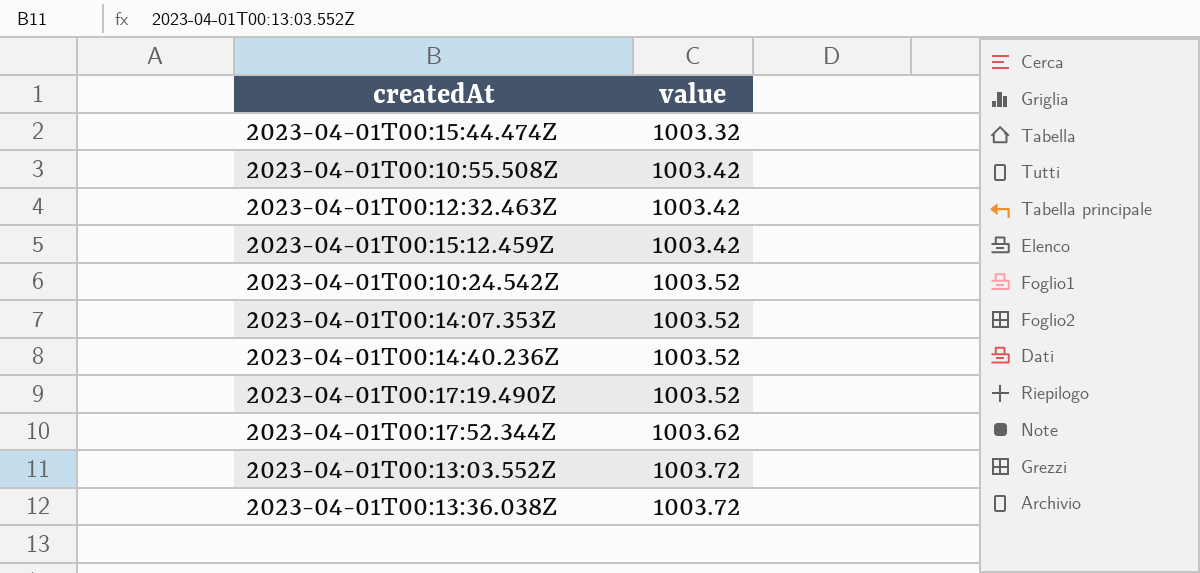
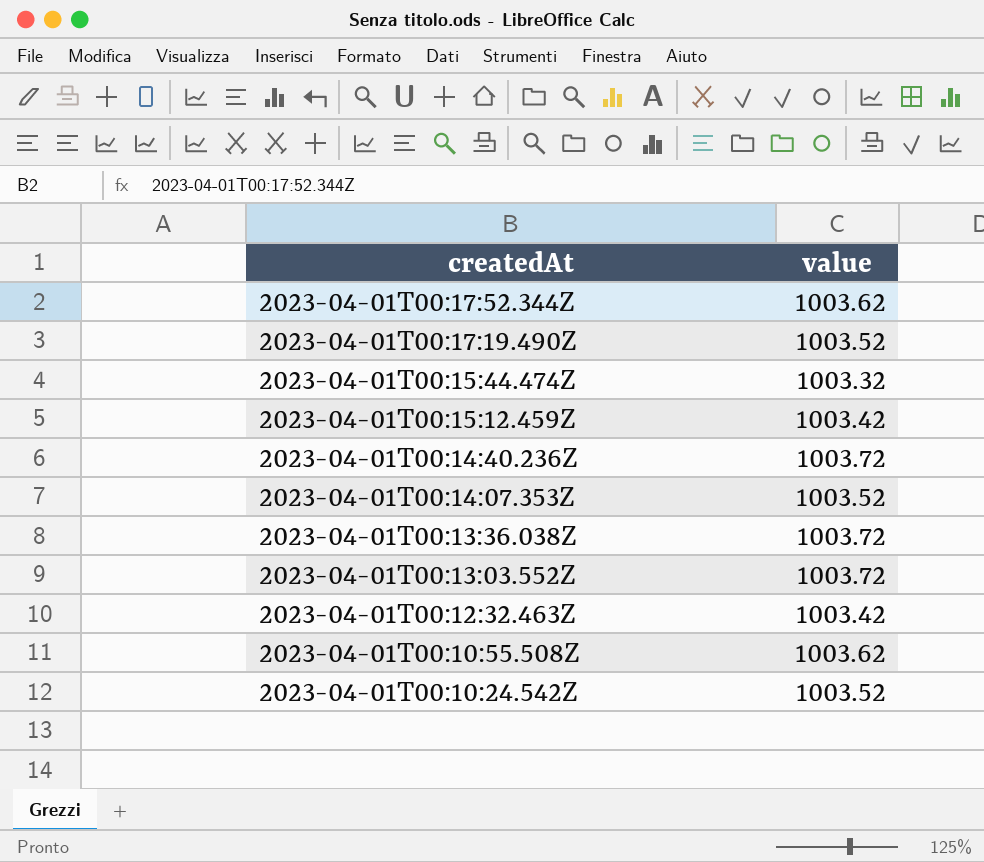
row order: value ascending -> createdAt descending
2023-04-01T00:14:40.236Z | value: 1003.52 -> 1003.72
2023-04-01T00:10:55.508Z | value: 1003.42 -> 1003.62

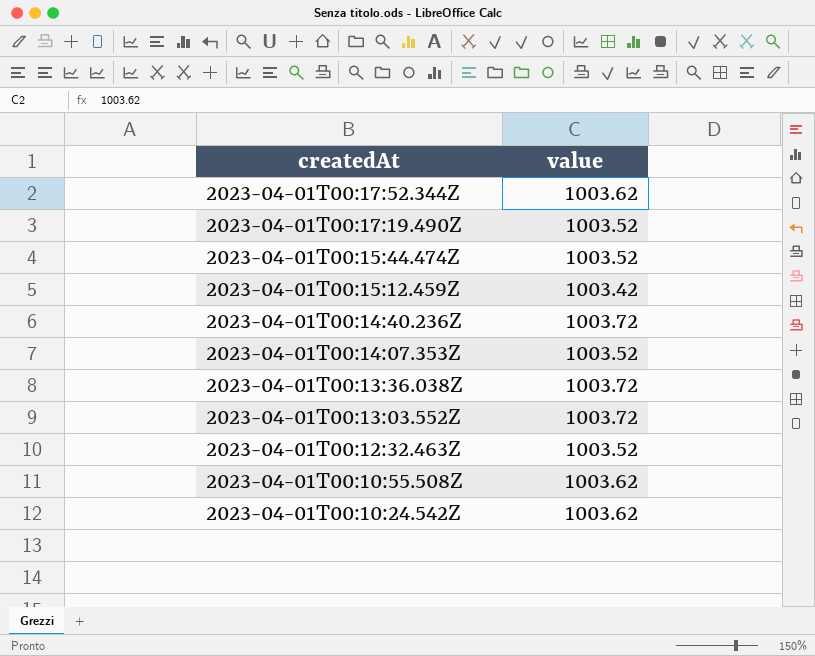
2023-04-01T00:15:44.474Z | value: 1003.32 -> 1003.52
2023-04-01T00:12:32.463Z | value: 1003.42 -> 1003.52
2023-04-01T00:10:24.542Z | value: 1003.52 -> 1003.62

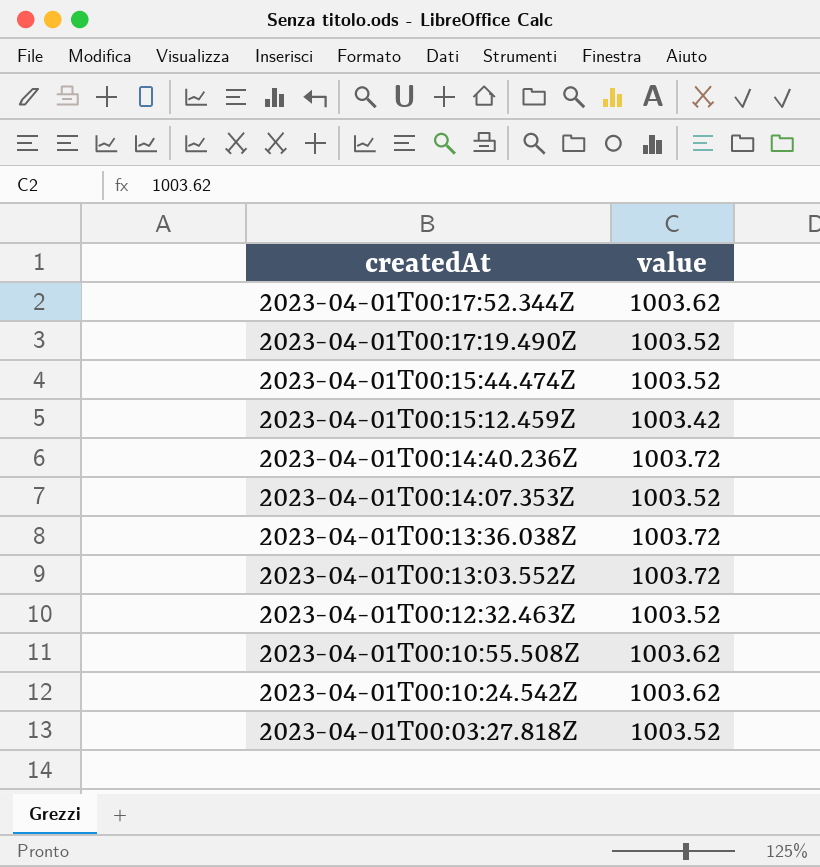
row 2023-04-01T00:03:27.818Z: none -> 1003.52

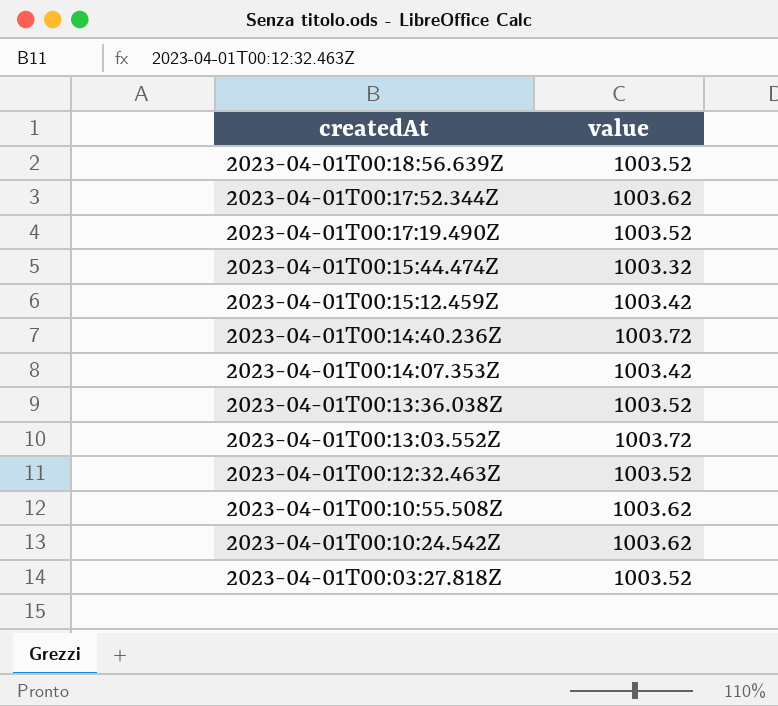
row 2023-04-01T00:18:56.639Z: none -> 1003.52
2023-04-01T00:15:44.474Z | value: 1003.52 -> 1003.32
2023-04-01T00:14:07.353Z | value: 1003.52 -> 1003.42
2023-04-01T00:13:36.038Z | value: 1003.72 -> 1003.52

